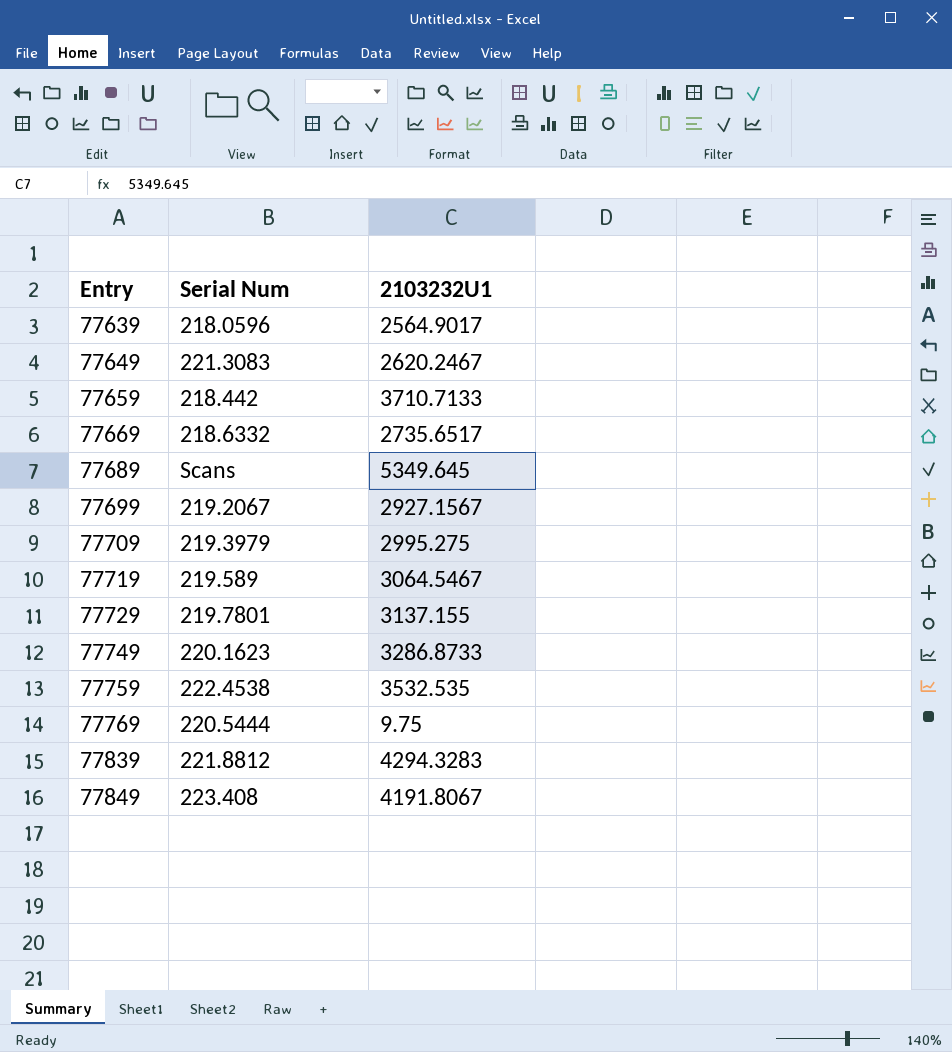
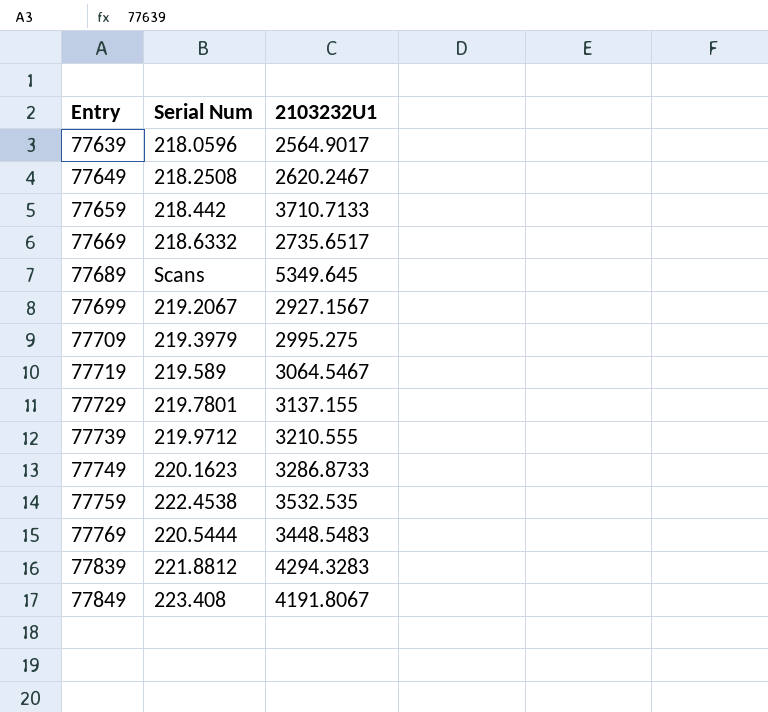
77649 | Serial Num: 221.3083 -> 218.2508
row 77739: none -> 219.9712 | 3210.555
77769 | 2103232U1: 9.75 -> 3448.5483

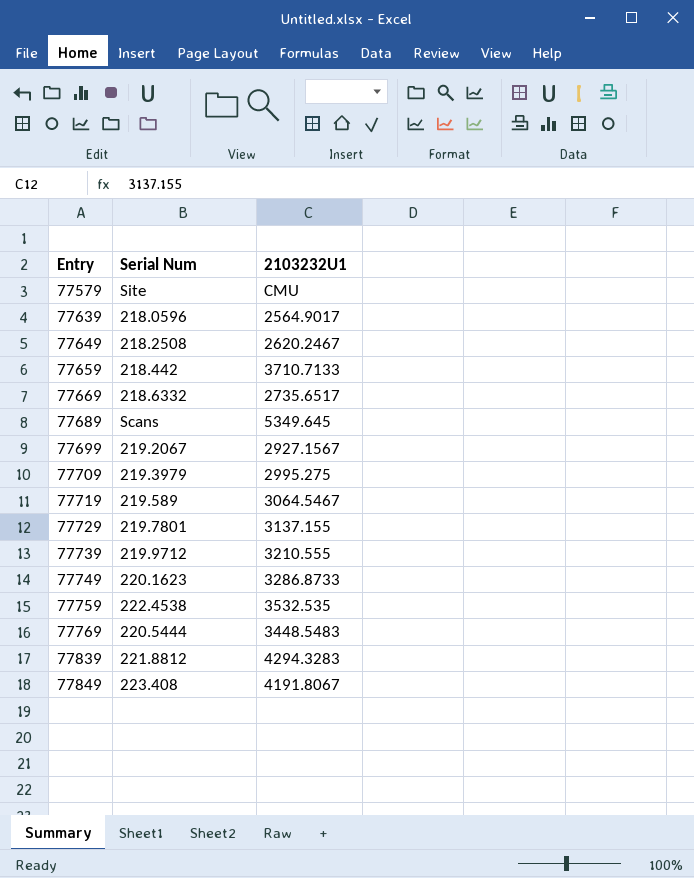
row 77579: none -> Site | CMU

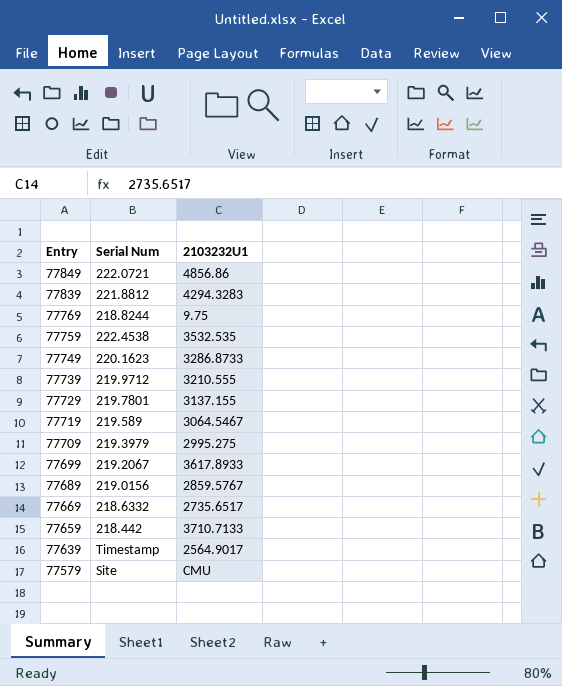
row order: Entry ascending -> Entry descending
row 77649: 218.2508 | 2620.2467 -> none
77849 | Serial Num: 223.408 -> 222.0721
77849 | 2103232U1: 4191.8067 -> 4856.86
77769 | Serial Num: 220.5444 -> 218.8244
77769 | 2103232U1: 3448.5483 -> 9.75
77699 | 2103232U1: 2927.1567 -> 3617.8933
77689 | Serial Num: Scans -> 219.0156
77689 | 2103232U1: 5349.645 -> 2859.5767
77639 | Serial Num: 218.0596 -> Timestamp

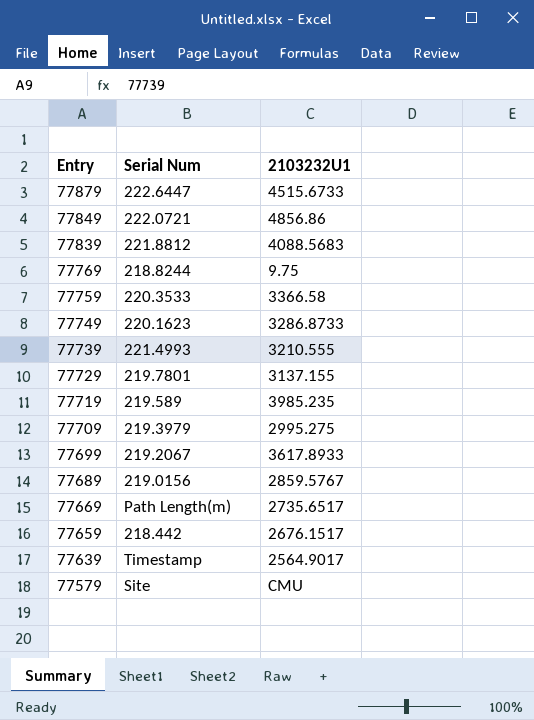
row 77879: none -> 222.6447 | 4515.6733
77839 | 2103232U1: 4294.3283 -> 4088.5683
77759 | Serial Num: 222.4538 -> 220.3533
77759 | 2103232U1: 3532.535 -> 3366.58
77739 | Serial Num: 219.9712 -> 221.4993
77719 | 2103232U1: 3064.5467 -> 3985.235
77669 | Serial Num: 218.6332 -> Path Length(m)
77659 | 2103232U1: 3710.7133 -> 2676.1517

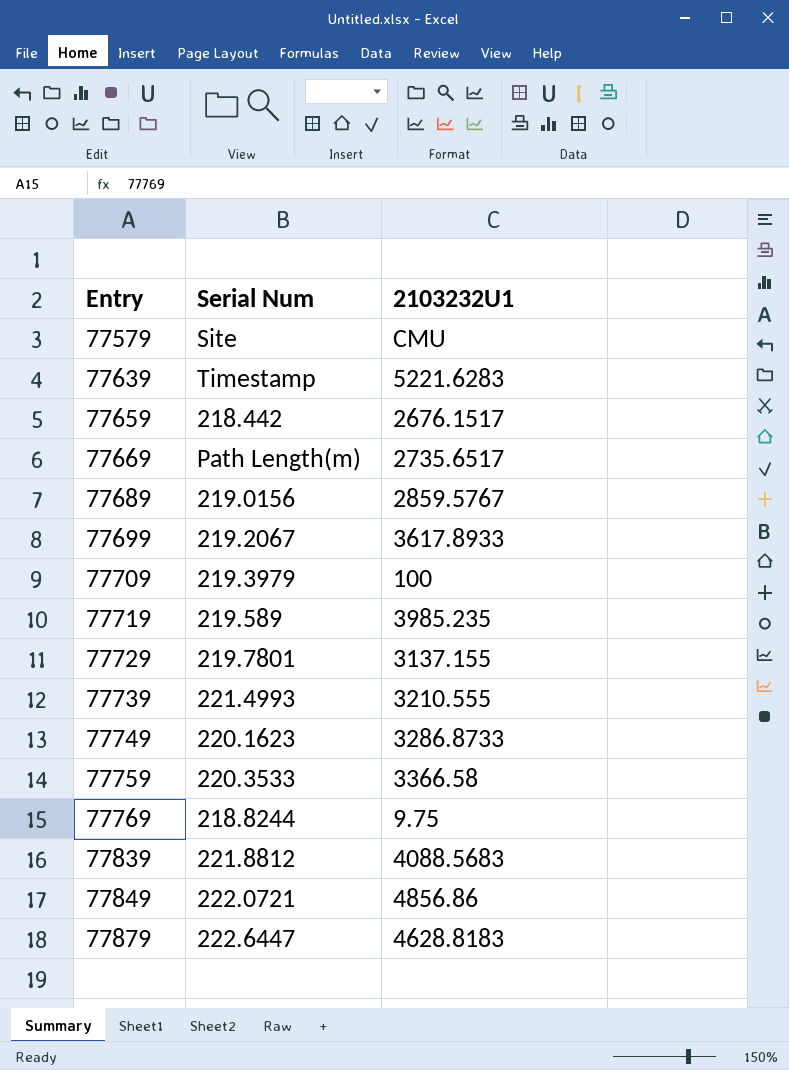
row order: Entry descending -> Entry ascending
77639 | 2103232U1: 2564.9017 -> 5221.6283
77709 | 2103232U1: 2995.275 -> 100
77879 | 2103232U1: 4515.6733 -> 4628.8183

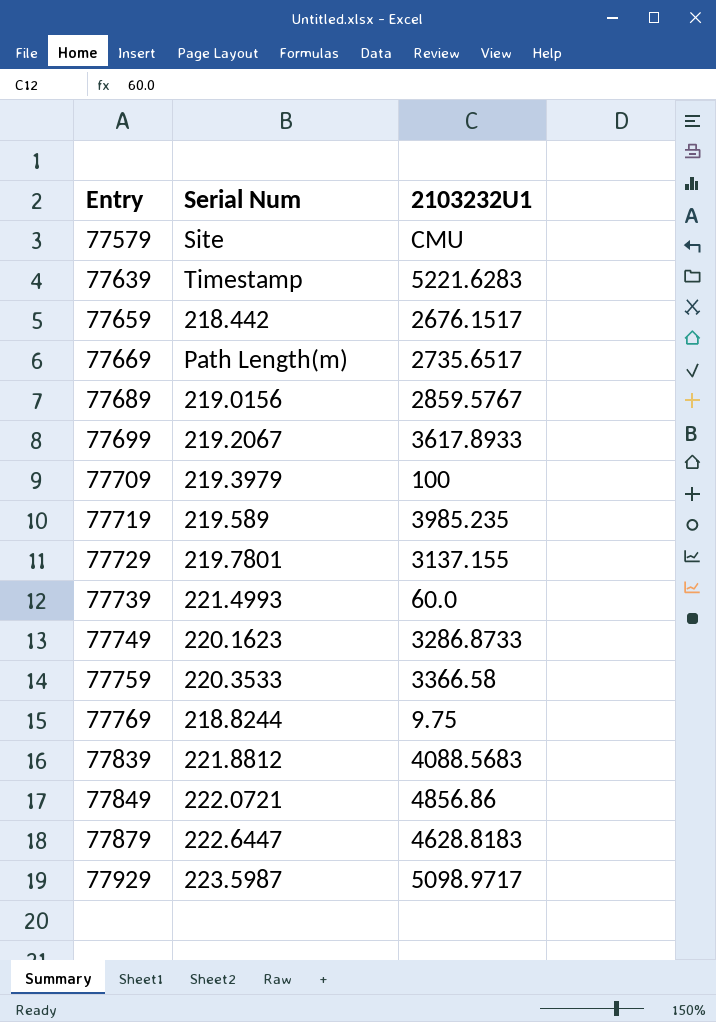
77739 | 2103232U1: 3210.555 -> 60.0
row 77929: none -> 223.5987 | 5098.9717

